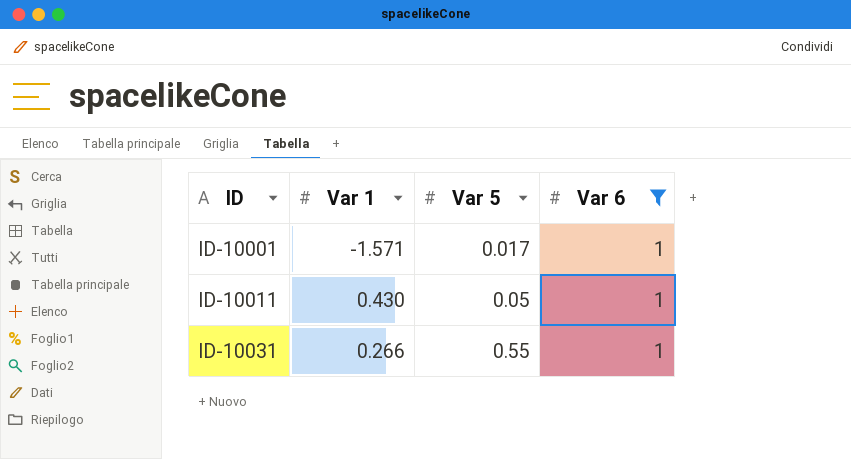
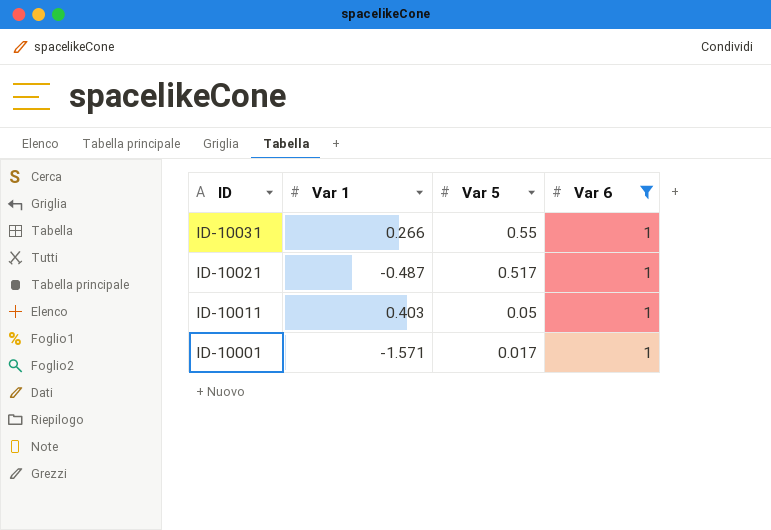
row order: ID ascending -> ID descending
row ID-10021: none -> -0.487 | 0.517 | 1
ID-10011 | Var 1: 0.430 -> 0.403

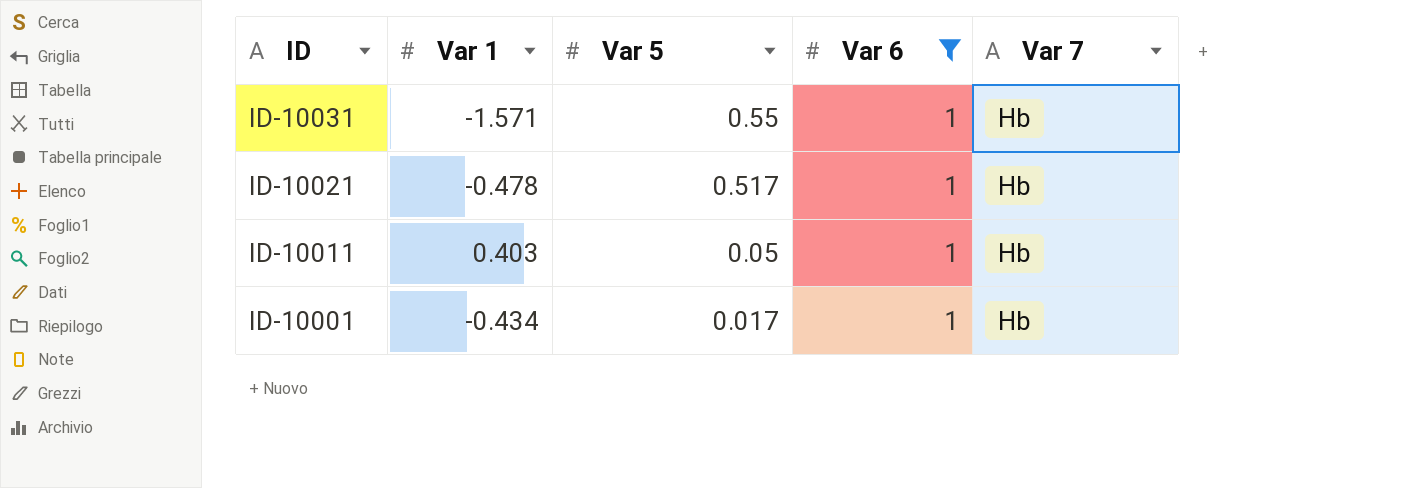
column Var 7 | position: none -> 5
ID-10031 | Var 1: 0.266 -> -1.571
ID-10021 | Var 1: -0.487 -> -0.478
ID-10001 | Var 1: -1.571 -> -0.434

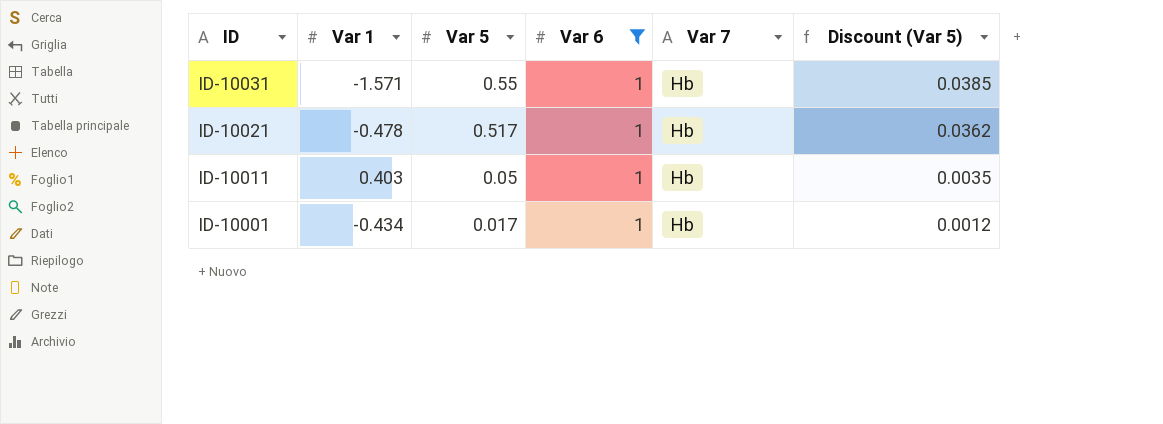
column Discount (Var 5) | formula: none -> [Var 5] * 0.07

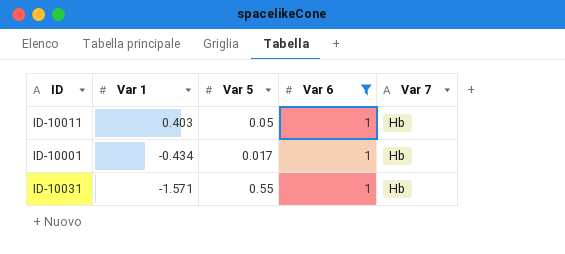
row order: ID descending -> Var 1 descending
column Discount (Var 5) | formula: [Var 5] * 0.07 -> none
row ID-10021: -0.478 | 0.517 | 1 | Hb | 0.0362 -> none

